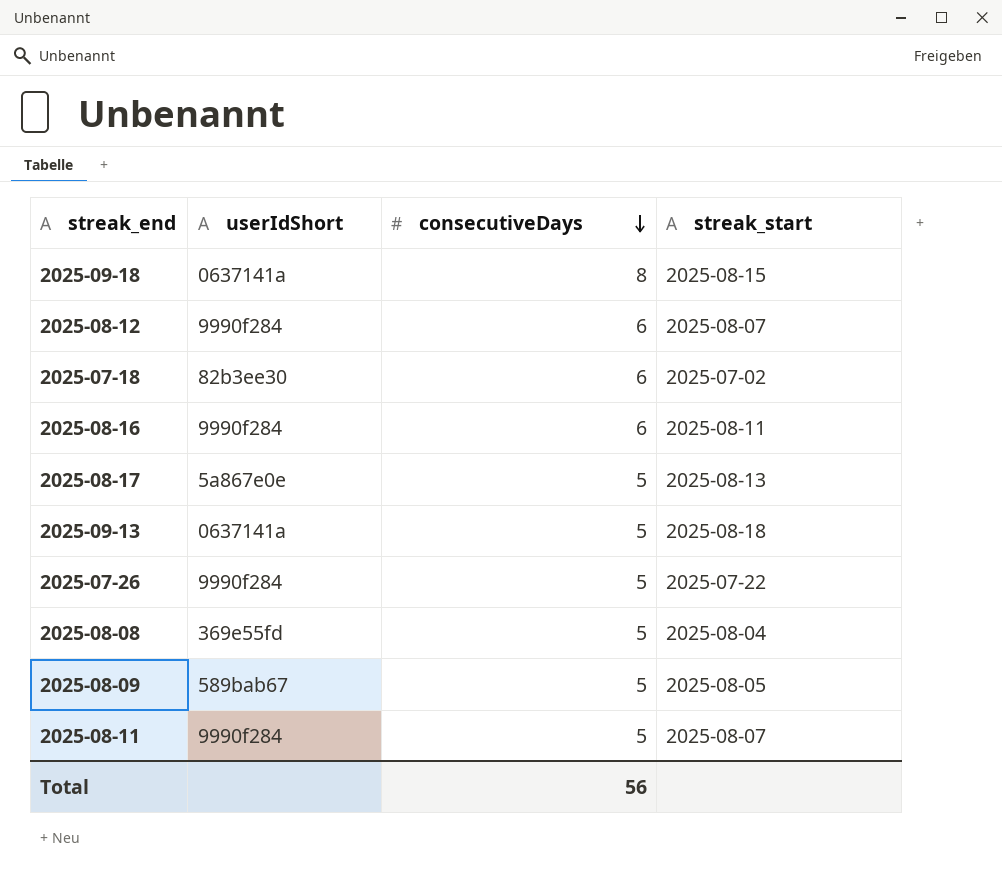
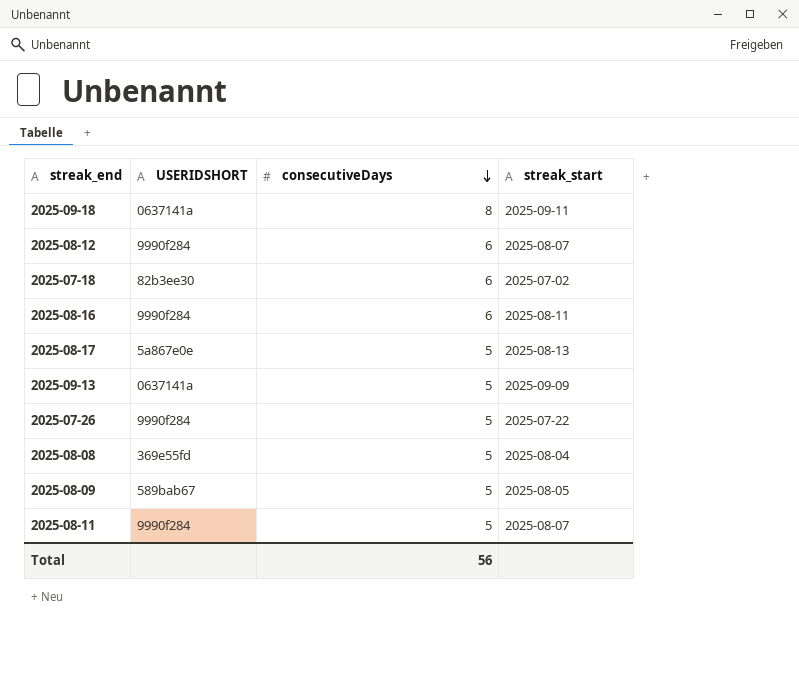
column name: userIdShort -> USERIDSHORT
2025-09-18 | streak_start: 2025-08-15 -> 2025-09-11
2025-09-13 | streak_start: 2025-08-18 -> 2025-09-09

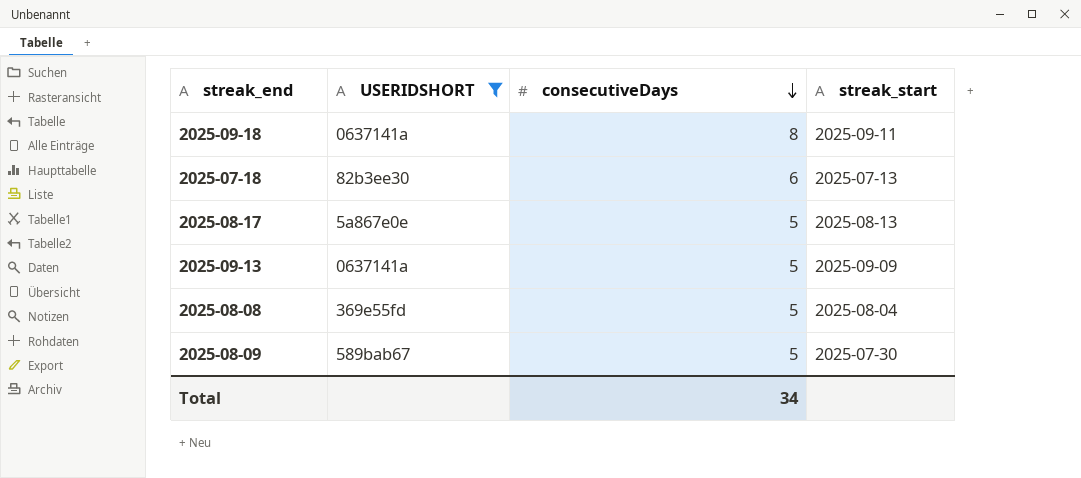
filter: none -> USERIDSHORT != 9990f284
2025-07-18 | streak_start: 2025-07-02 -> 2025-07-13
2025-08-09 | streak_start: 2025-08-05 -> 2025-07-30
Total | consecutiveDays: 56 -> 34

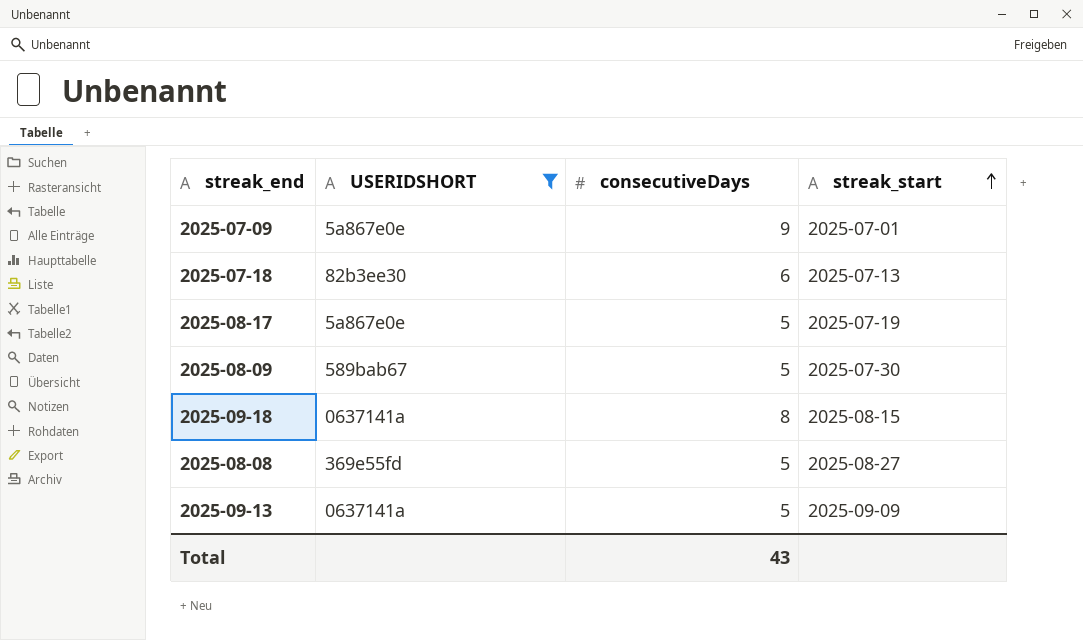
row order: consecutiveDays descending -> streak_start ascending
row 2025-07-09: none -> 5a867e0e | 9 | 2025-07-01
2025-08-17 | streak_start: 2025-08-13 -> 2025-07-19
2025-09-18 | streak_start: 2025-09-11 -> 2025-08-15
2025-08-08 | streak_start: 2025-08-04 -> 2025-08-27
Total | consecutiveDays: 34 -> 43

